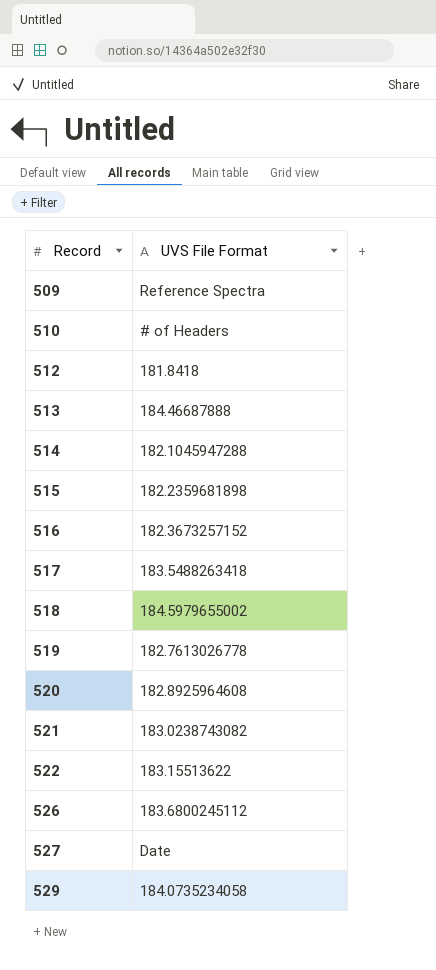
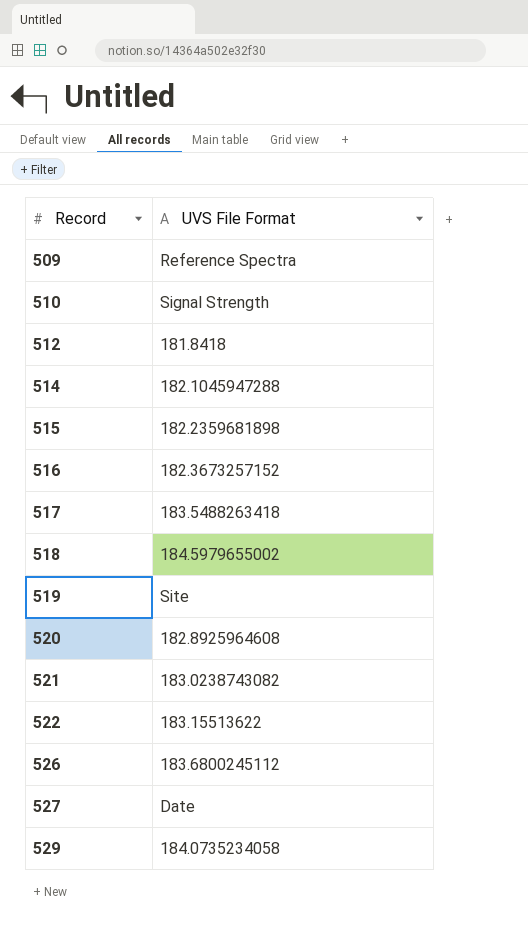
row 513: 184.46687888 -> none
510 | UVS File Format: # of Headers -> Signal Strength
519 | UVS File Format: 182.7613026778 -> Site

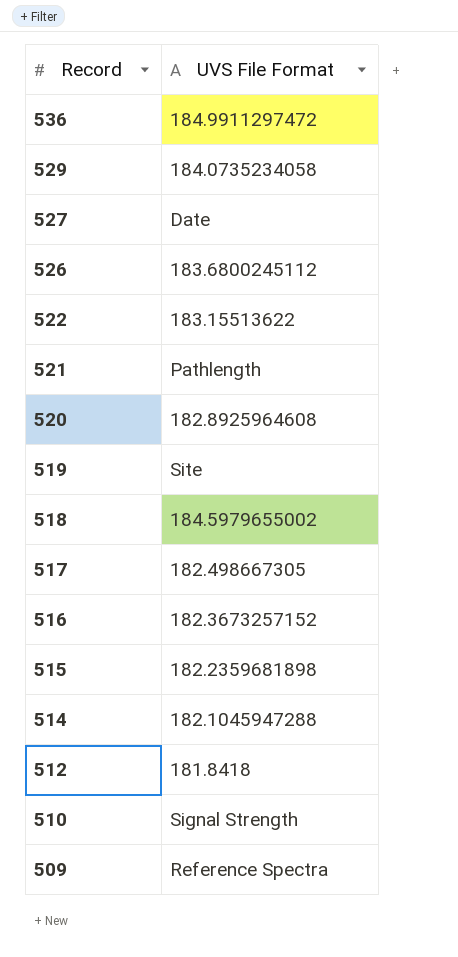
row order: Record ascending -> Record descending
row 536: none -> 184.9911297472
521 | UVS File Format: 183.0238743082 -> Pathlength
517 | UVS File Format: 183.5488263418 -> 182.498667305

